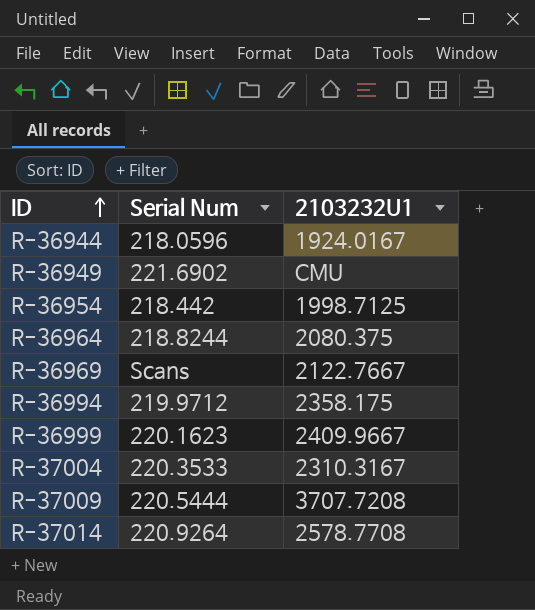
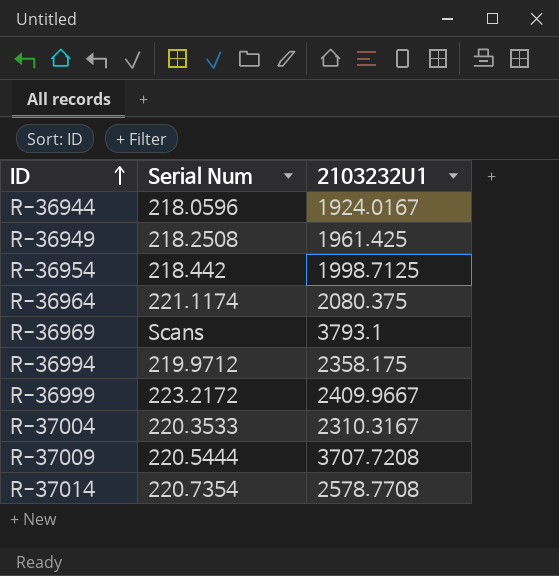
R-36949 | Serial Num: 221.6902 -> 218.2508
R-36949 | 2103232U1: CMU -> 1961.425
R-36964 | Serial Num: 218.8244 -> 221.1174
R-36969 | 2103232U1: 2122.7667 -> 3793.1
R-36999 | Serial Num: 220.1623 -> 223.2172
R-37014 | Serial Num: 220.9264 -> 220.7354

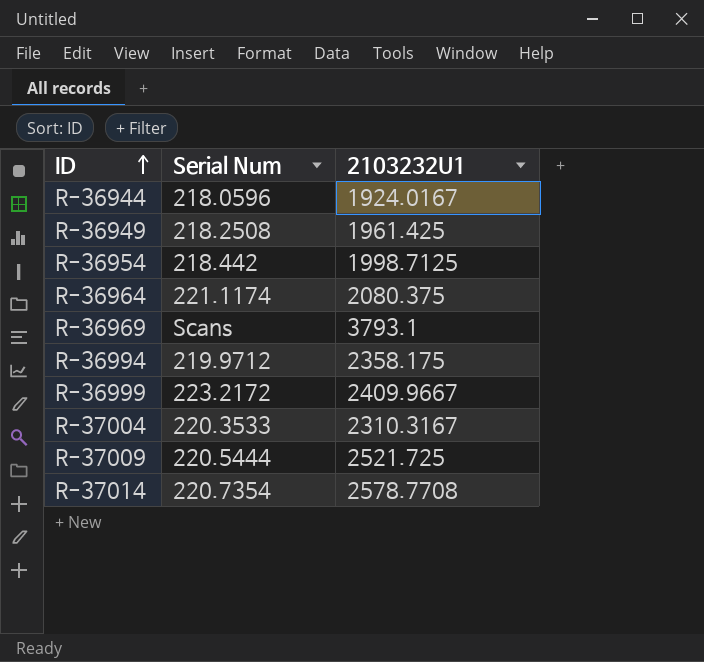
R-37009 | 2103232U1: 3707.7208 -> 2521.725

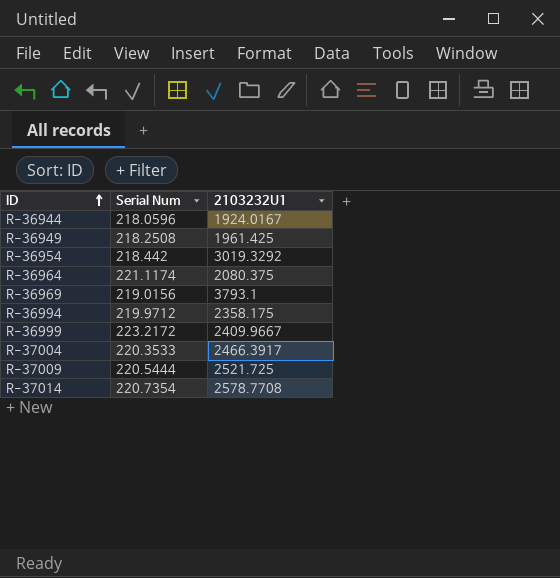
R-36954 | 2103232U1: 1998.7125 -> 3019.3292
R-36969 | Serial Num: Scans -> 219.0156
R-37004 | 2103232U1: 2310.3167 -> 2466.3917

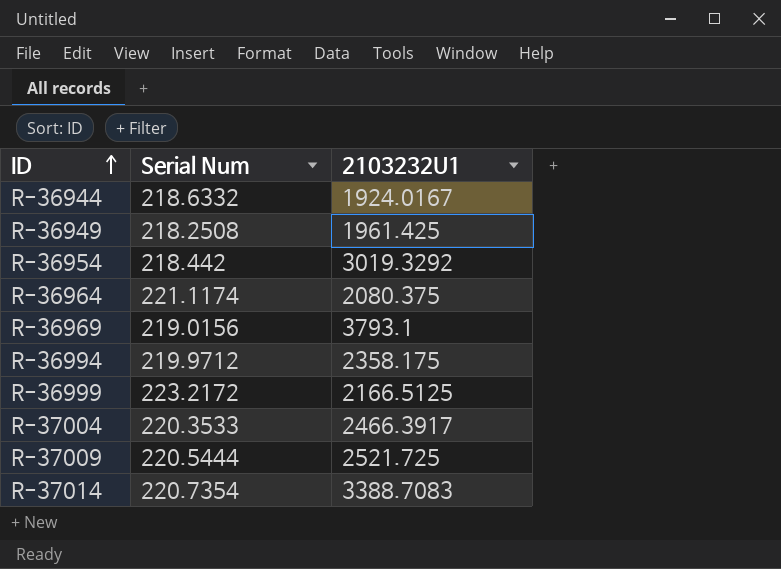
R-36944 | Serial Num: 218.0596 -> 218.6332
R-36999 | 2103232U1: 2409.9667 -> 2166.5125
R-37014 | 2103232U1: 2578.7708 -> 3388.7083

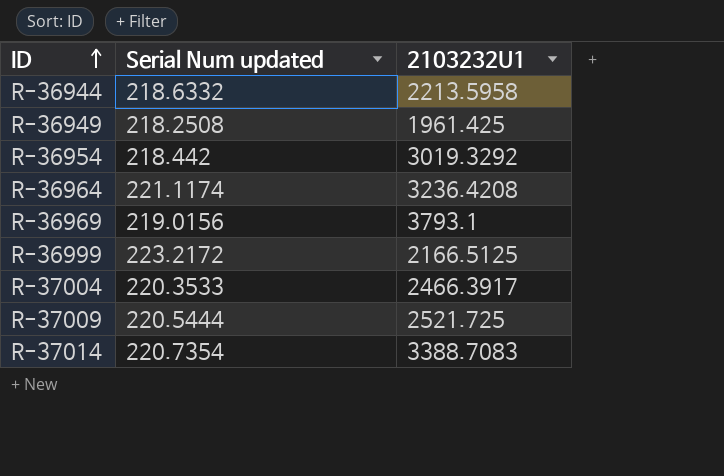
column name: Serial Num -> Serial Num updated
row R-36994: 219.9712 | 2358.175 -> none
R-36944 | 2103232U1: 1924.0167 -> 2213.5958
R-36964 | 2103232U1: 2080.375 -> 3236.4208

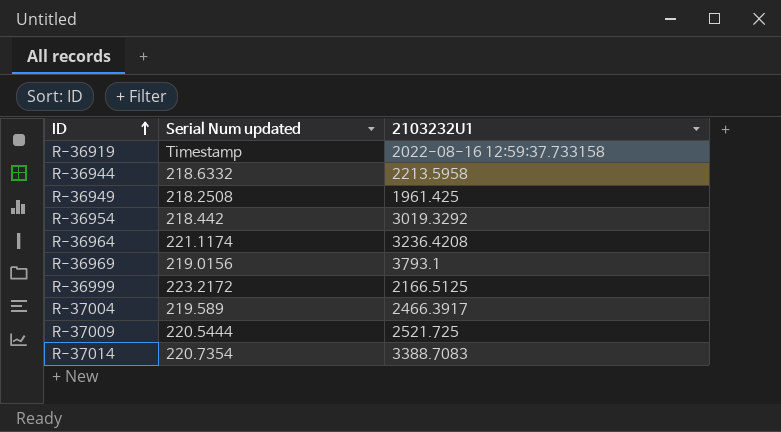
row R-36919: none -> Timestamp | 2022-08-16 12:59:37.733158
R-37004 | Serial Num updated: 220.3533 -> 219.589

